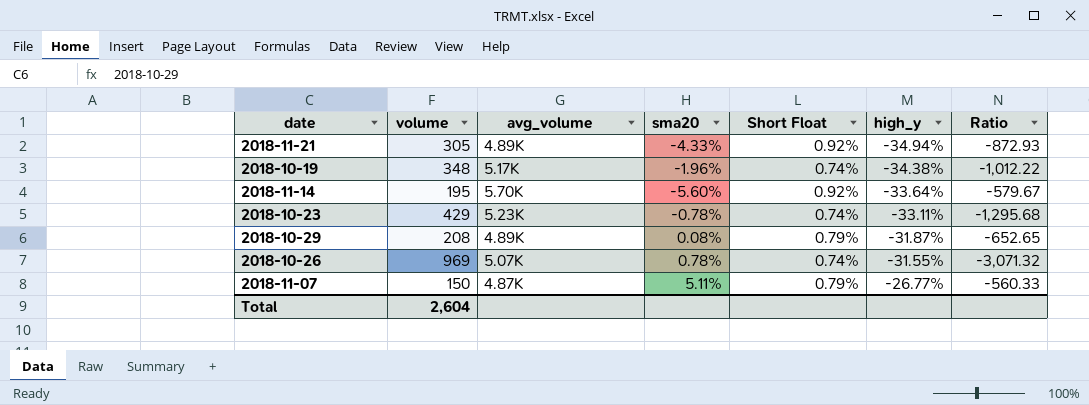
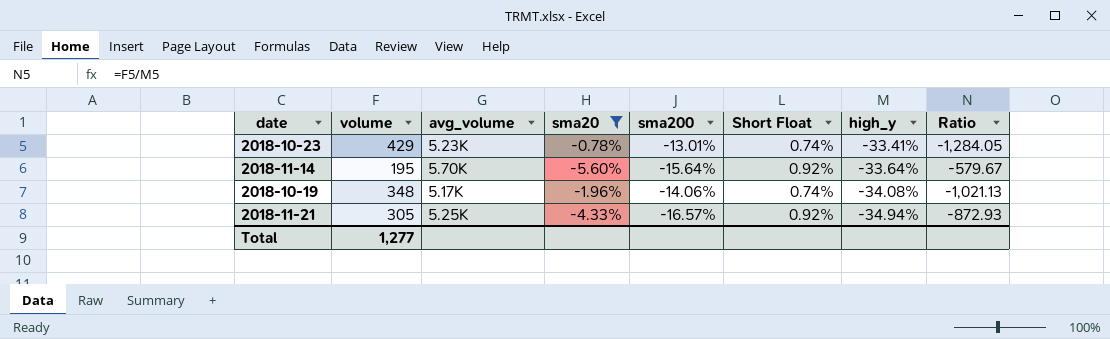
filter: none -> sma20 <= -0.78%
row order: high_y ascending -> high_y descending
column sma200 | position: none -> 5
2018-10-23 | high_y: -33.11% -> -33.41%
2018-10-23 | Ratio: -1,295.68 -> -1,284.05
2018-10-19 | high_y: -34.38% -> -34.08%
2018-10-19 | Ratio: -1,012.22 -> -1,021.13
2018-11-21 | avg_volume: 4.89K -> 5.25K
Total | volume: 2,604 -> 1,277

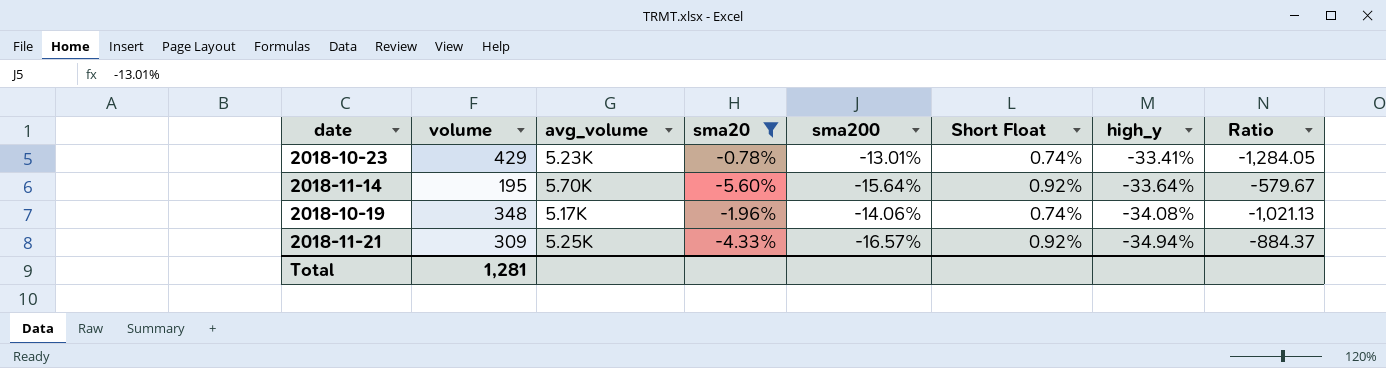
2018-11-21 | volume: 305 -> 309
2018-11-21 | Ratio: -872.93 -> -884.37
Total | volume: 1,277 -> 1,281

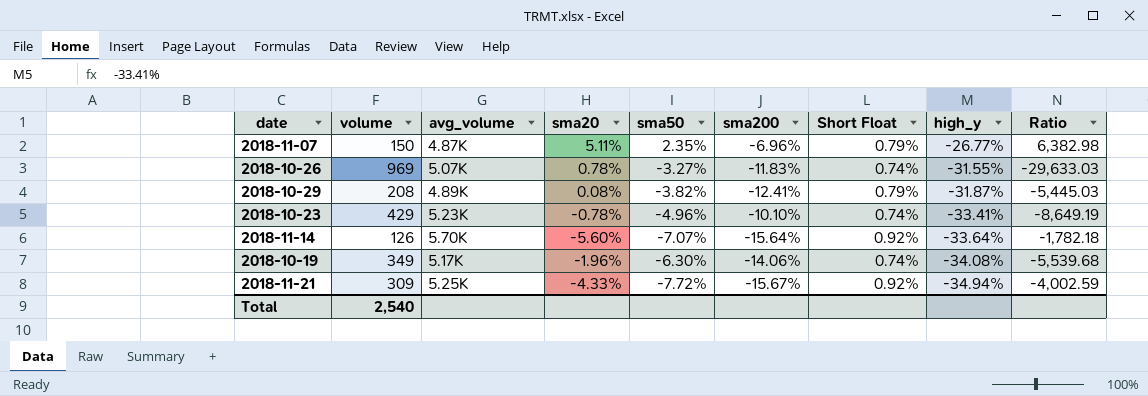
filter: sma20 <= -0.78% -> none
column sma50 | position: none -> 5
column Ratio | formula: [volume] / [high_y] -> [volume] / [sma50]
2018-10-23 | sma200: -13.01% -> -10.10%
2018-11-14 | volume: 195 -> 126
2018-10-19 | volume: 348 -> 349
2018-11-21 | sma200: -16.57% -> -15.67%
Total | volume: 1,281 -> 2,540

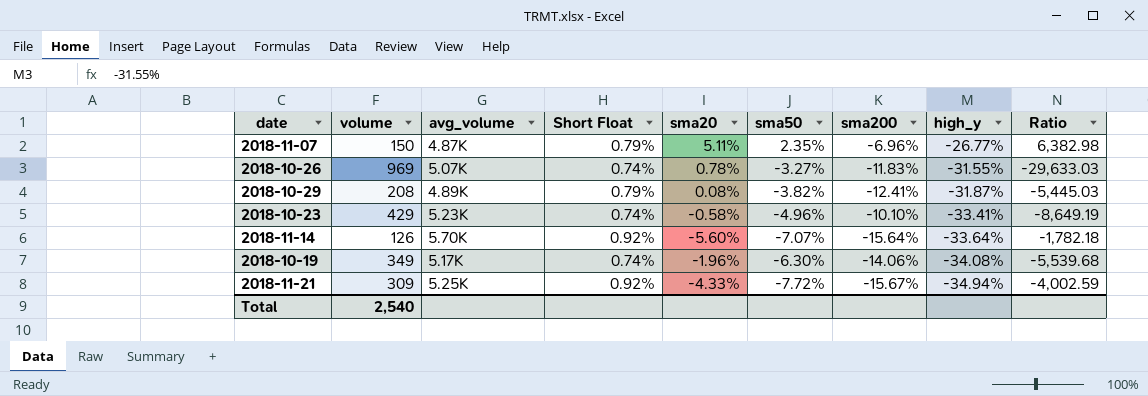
column Short Float | position: 7 -> 4
2018-10-23 | sma20: -0.78% -> -0.58%

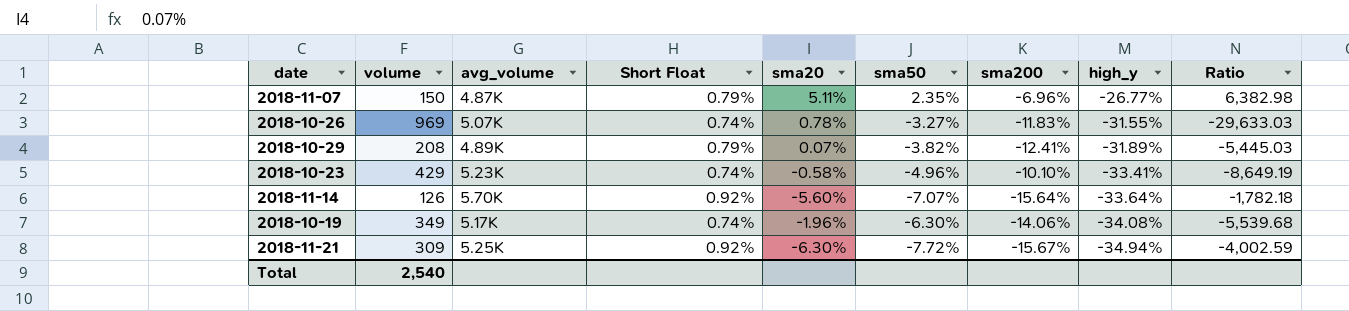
2018-10-29 | sma20: 0.08% -> 0.07%
2018-10-29 | high_y: -31.87% -> -31.89%
2018-11-21 | sma20: -4.33% -> -6.30%

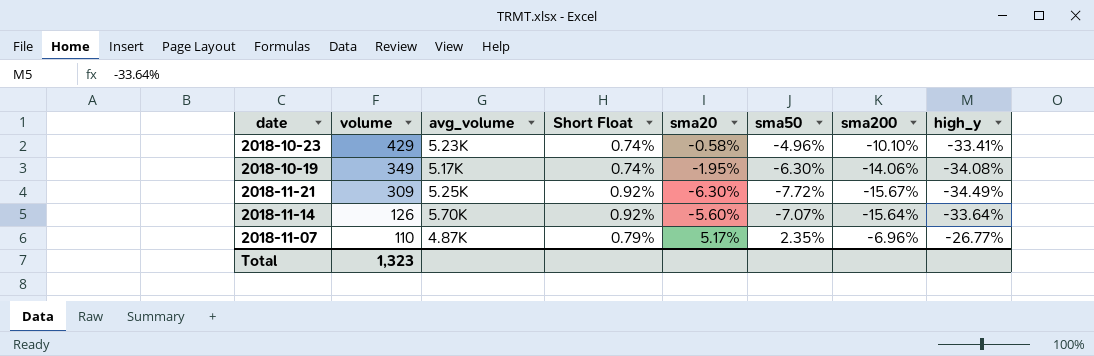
row order: high_y descending -> volume descending
column Ratio | formula: [volume] / [sma50] -> none
row 2018-10-26: 969 | 5.07K | 0.74% | 0.78% | -3.27% | -11.83% | -31.55% | -29,633.03 -> none
row 2018-10-29: 208 | 4.89K | 0.79% | 0.07% | -3.82% | -12.41% | -31.89% | -5,445.03 -> none
2018-10-19 | sma20: -1.96% -> -1.95%
2018-11-21 | high_y: -34.94% -> -34.49%
2018-11-07 | volume: 150 -> 110
2018-11-07 | sma20: 5.11% -> 5.17%
Total | volume: 2,540 -> 1,323

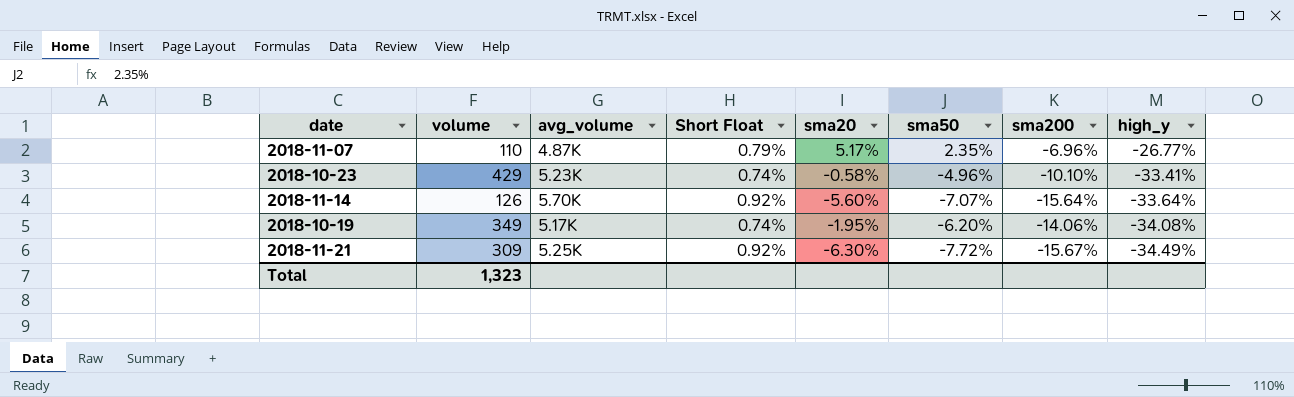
row order: volume descending -> high_y descending
2018-10-19 | sma50: -6.30% -> -6.20%

